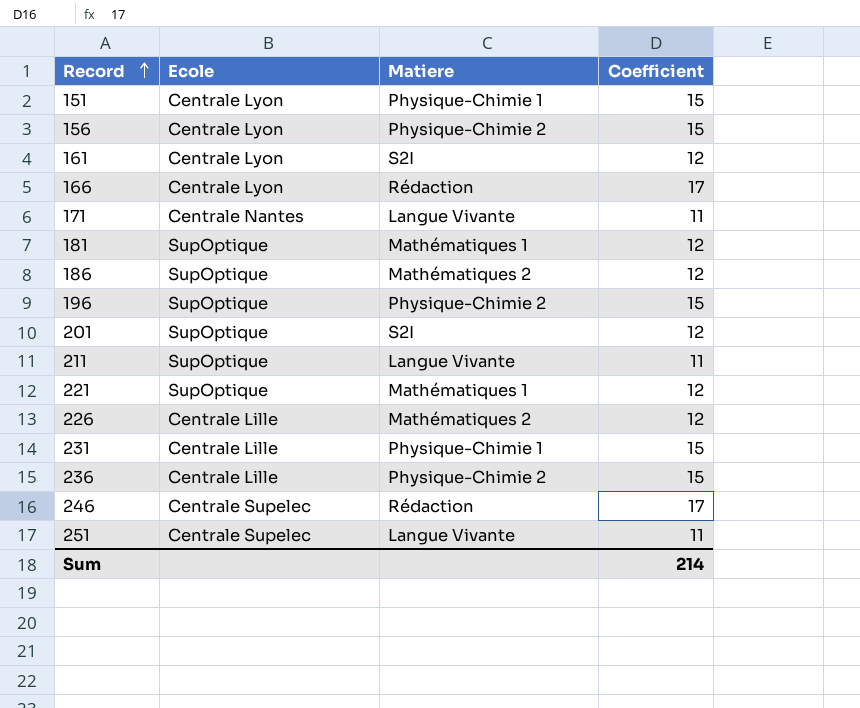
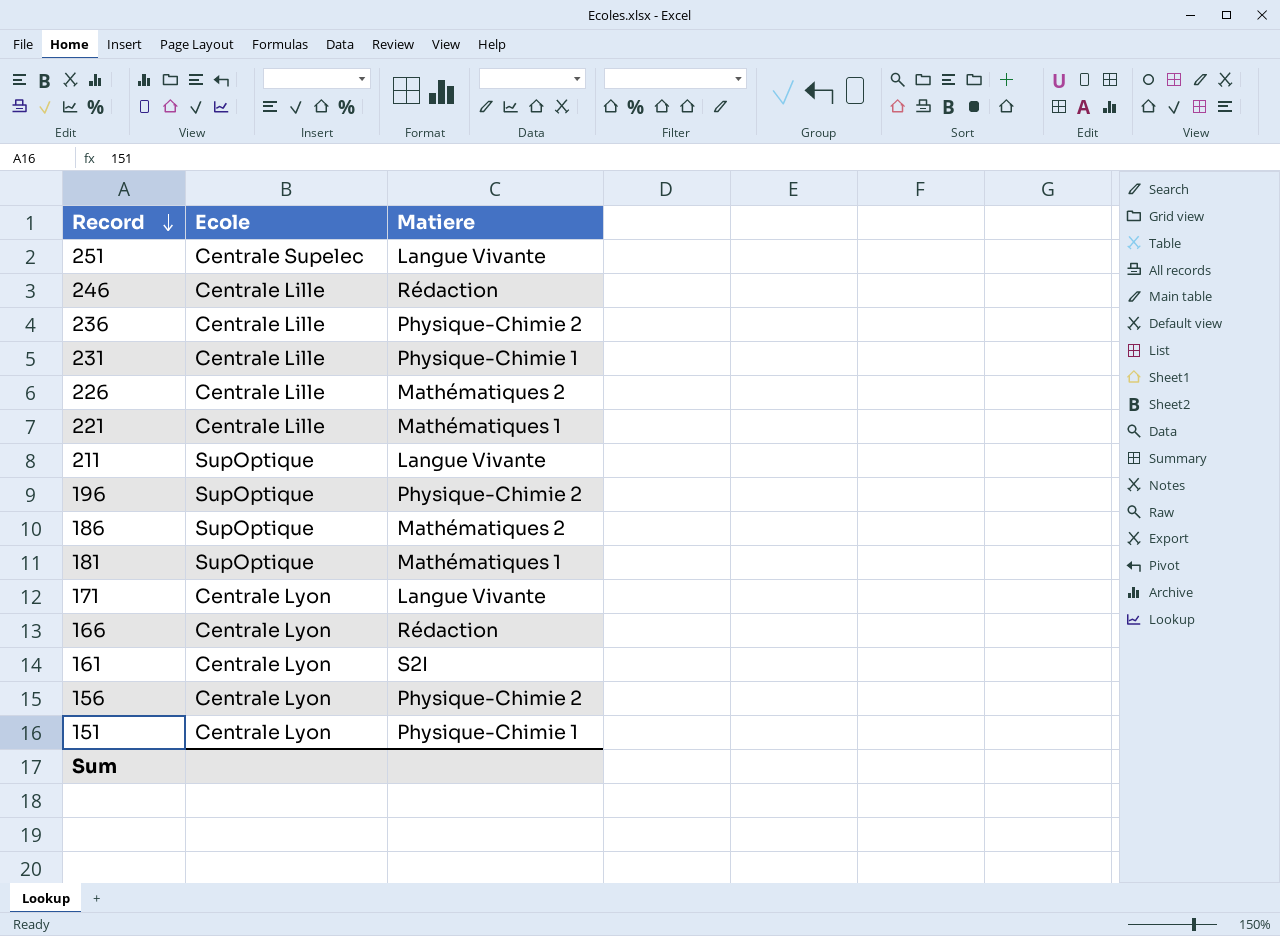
row order: Record ascending -> Record descending
column Coefficient | position: 4 -> none
row 201: SupOptique | S2I | 12 -> none
246 | Ecole: Centrale Supelec -> Centrale Lille
221 | Ecole: SupOptique -> Centrale Lille
171 | Ecole: Centrale Nantes -> Centrale Lyon

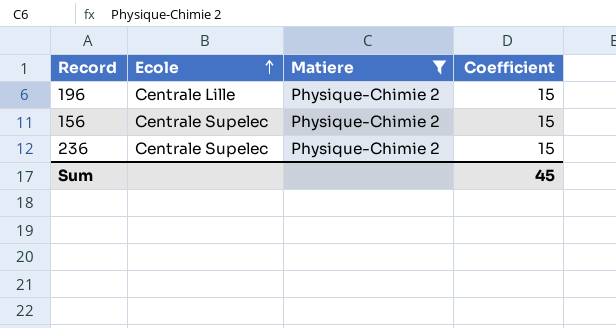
filter: none -> Matiere = Physique-Chimie 2
row order: Record descending -> Ecole ascending
column Coefficient | position: none -> 4
196 | Ecole: SupOptique -> Centrale Lille
156 | Ecole: Centrale Lyon -> Centrale Supelec
236 | Ecole: Centrale Lille -> Centrale Supelec

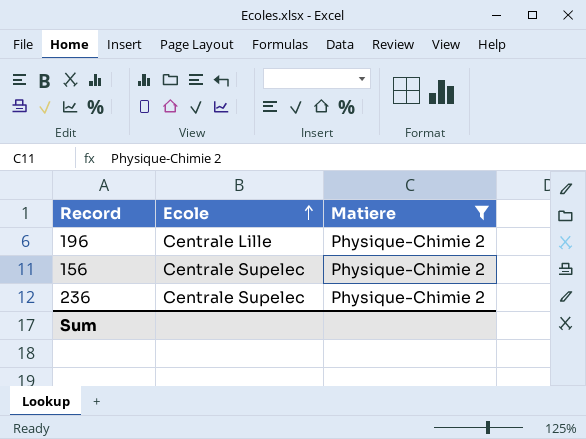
column Coefficient | position: 4 -> none

